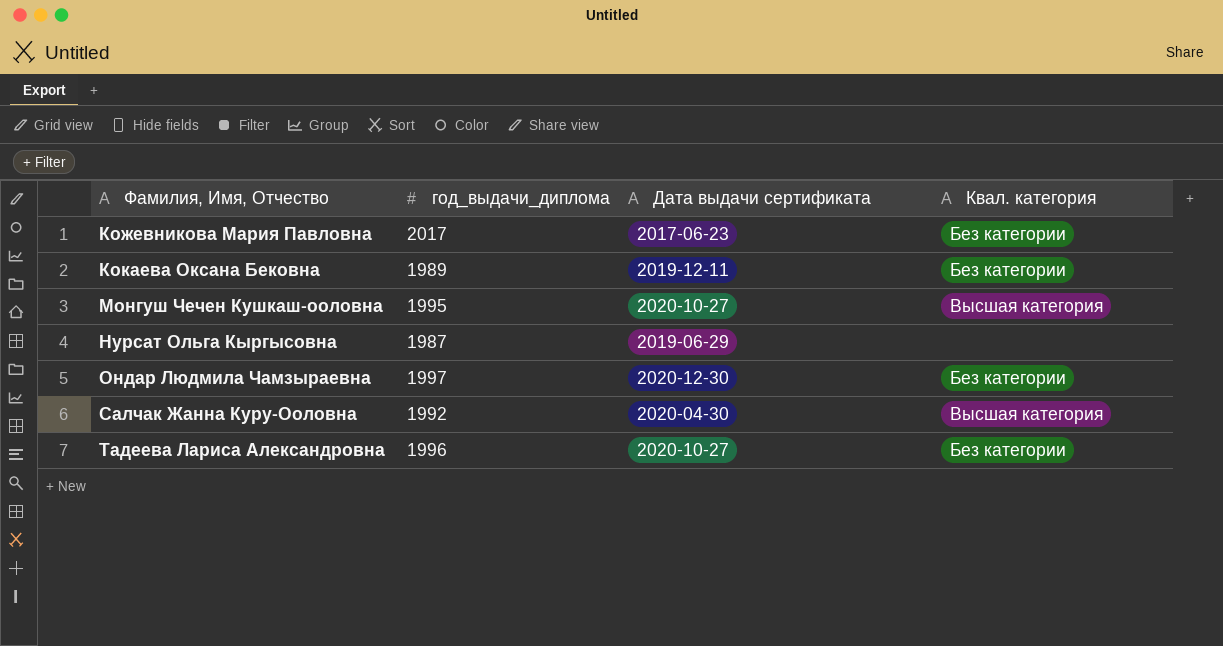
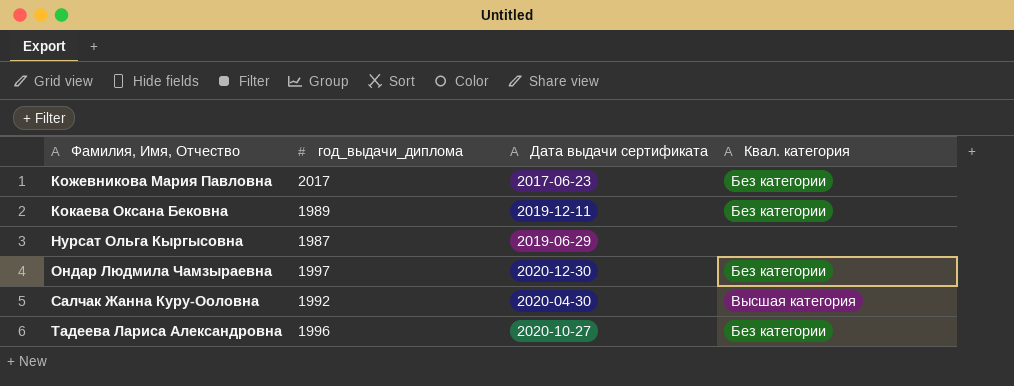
row Монгуш Чечен Кушкаш-ооловна: 1995 | 2020-10-27 | Высшая категория -> none

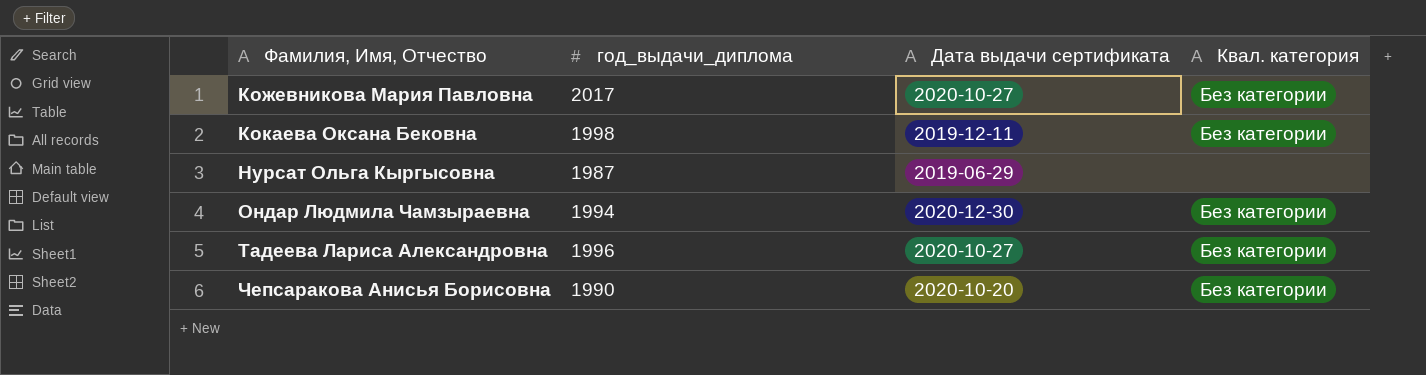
row Салчак Жанна Куру-Ооловна: 1992 | 2020-04-30 | Высшая категория -> none
Кожевникова Мария Павловна | Дата выдачи сертификата: 2017-06-23 -> 2020-10-27
Кокаева Оксана Бековна | год_выдачи_диплома: 1989 -> 1998
Ондар Людмила Чамзыраевна | год_выдачи_диплома: 1997 -> 1994
row Чепсаракова Анисья Борисовна: none -> 1990 | 2020-10-20 | Без категории

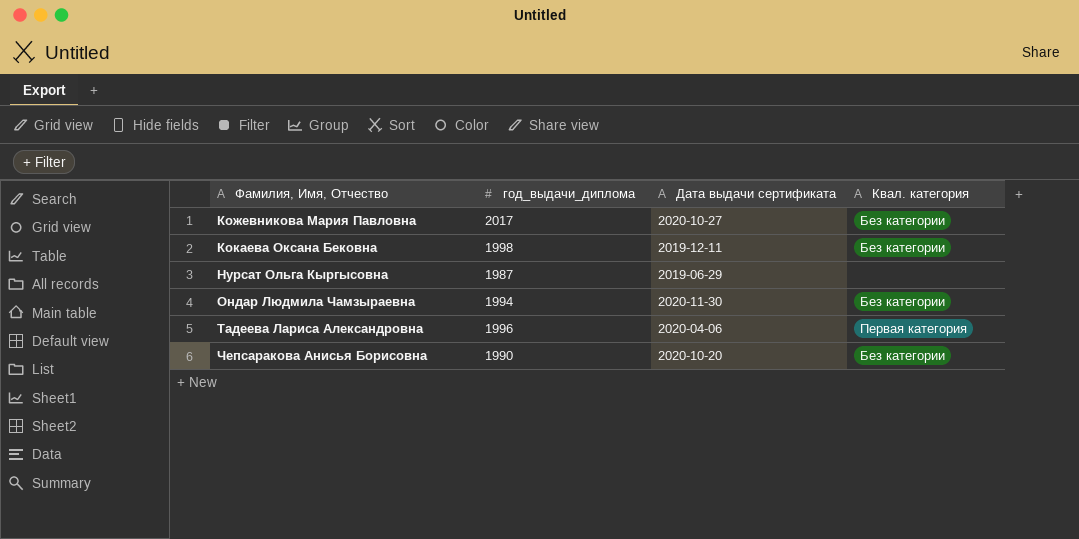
Ондар Людмила Чамзыраевна | Дата выдачи сертификата: 2020-12-30 -> 2020-11-30
Тадеева Лариса Александровна | Дата выдачи сертификата: 2020-10-27 -> 2020-04-06
Тадеева Лариса Александровна | Квал. категория: Без категории -> Первая категория

